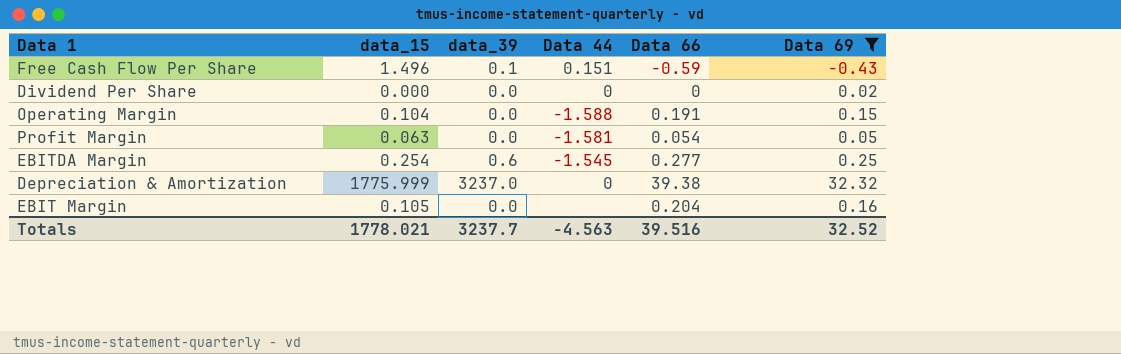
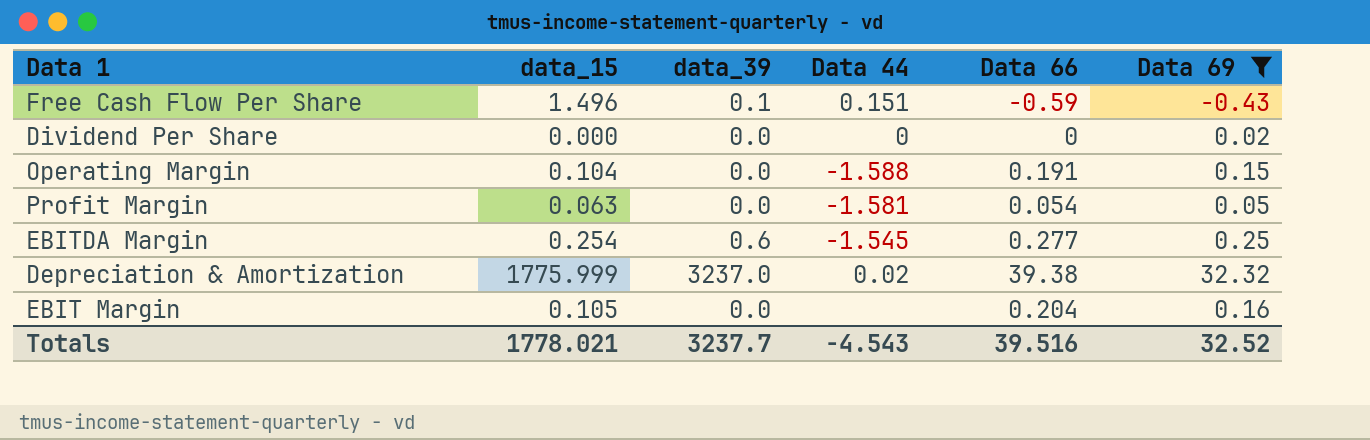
Depreciation & Amortization | Data 44: 0 -> 0.02
Totals | Data 44: -4.563 -> -4.543

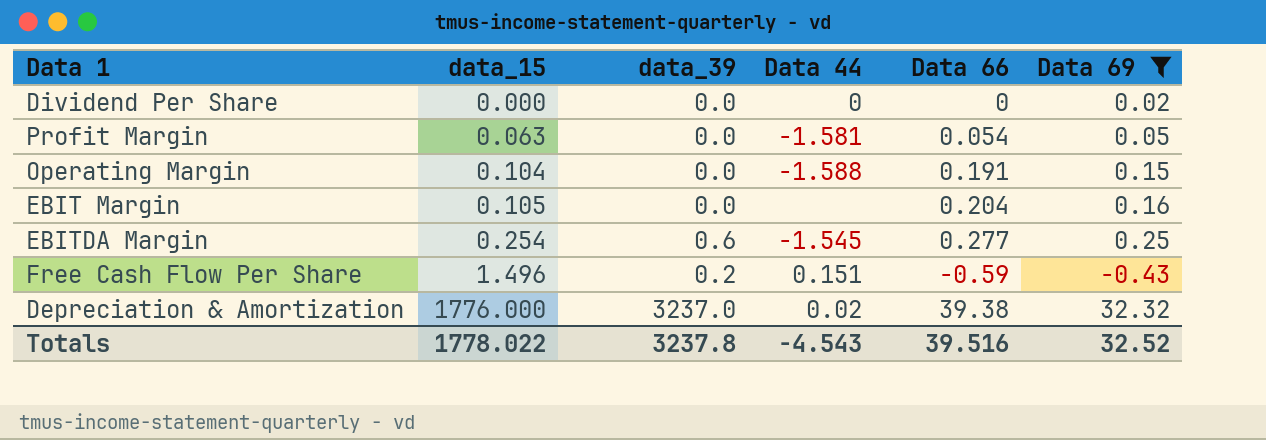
row order: none -> data_15 ascending
Free Cash Flow Per Share | data_39: 0.1 -> 0.2
Depreciation & Amortization | data_15: 1775.999 -> 1776.000
Totals | data_15: 1778.021 -> 1778.022
Totals | data_39: 3237.7 -> 3237.8

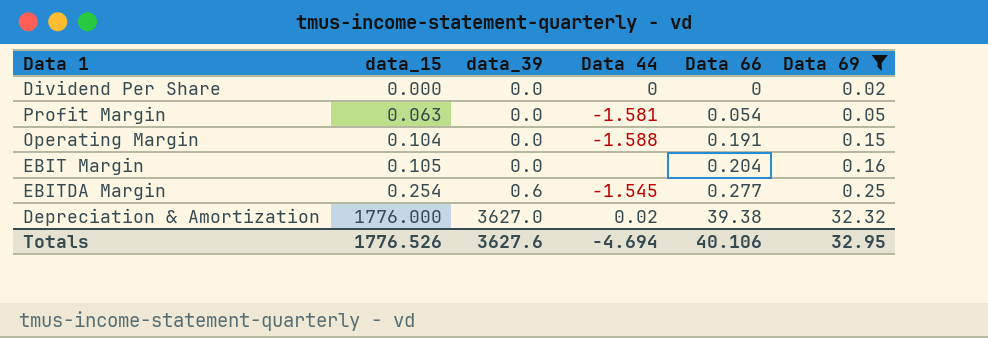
row Free Cash Flow Per Share: 1.496 | 0.2 | 0.151 | -0.59 | -0.43 -> none
Depreciation & Amortization | data_39: 3237.0 -> 3627.0
Totals | data_15: 1778.022 -> 1776.526
Totals | data_39: 3237.8 -> 3627.6
Totals | Data 44: -4.543 -> -4.694
Totals | Data 66: 39.516 -> 40.106
Totals | Data 69: 32.52 -> 32.95

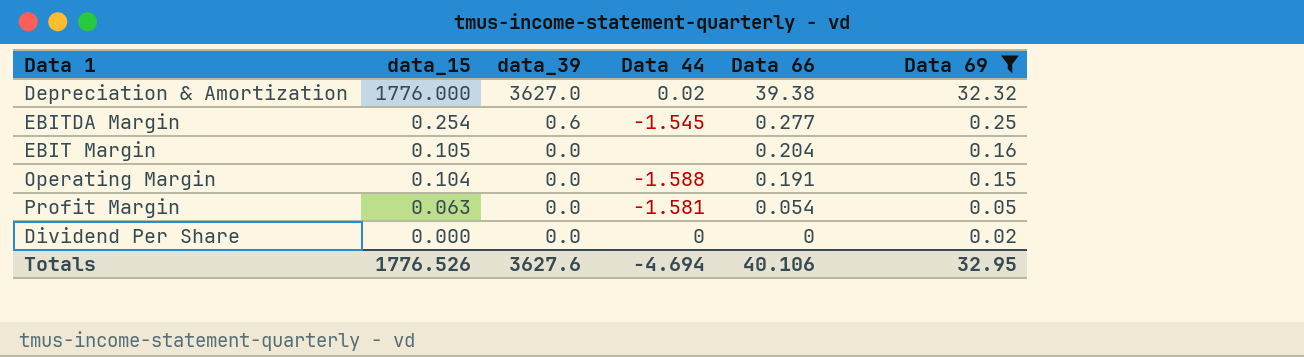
row order: data_15 ascending -> data_15 descending

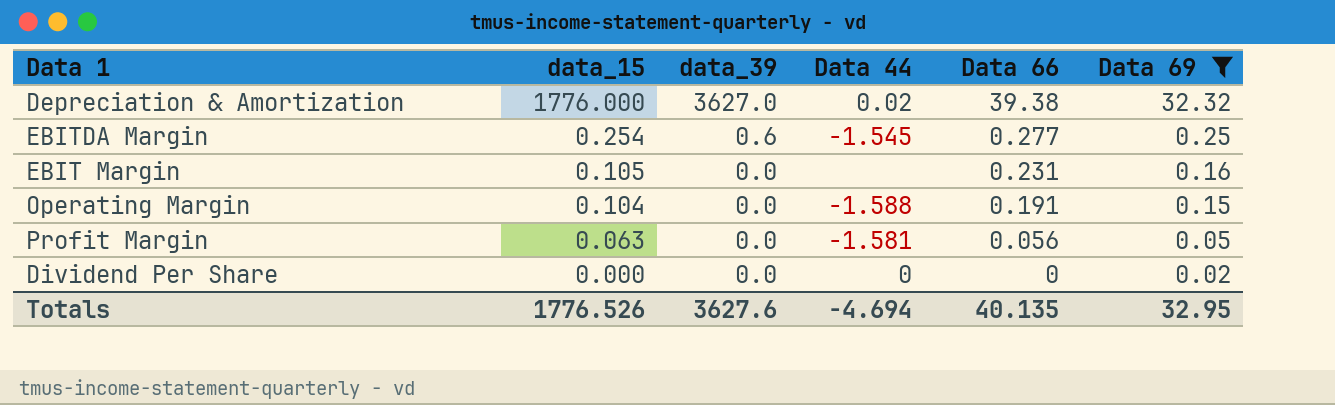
EBIT Margin | Data 66: 0.204 -> 0.231
Profit Margin | Data 66: 0.054 -> 0.056
Totals | Data 66: 40.106 -> 40.135

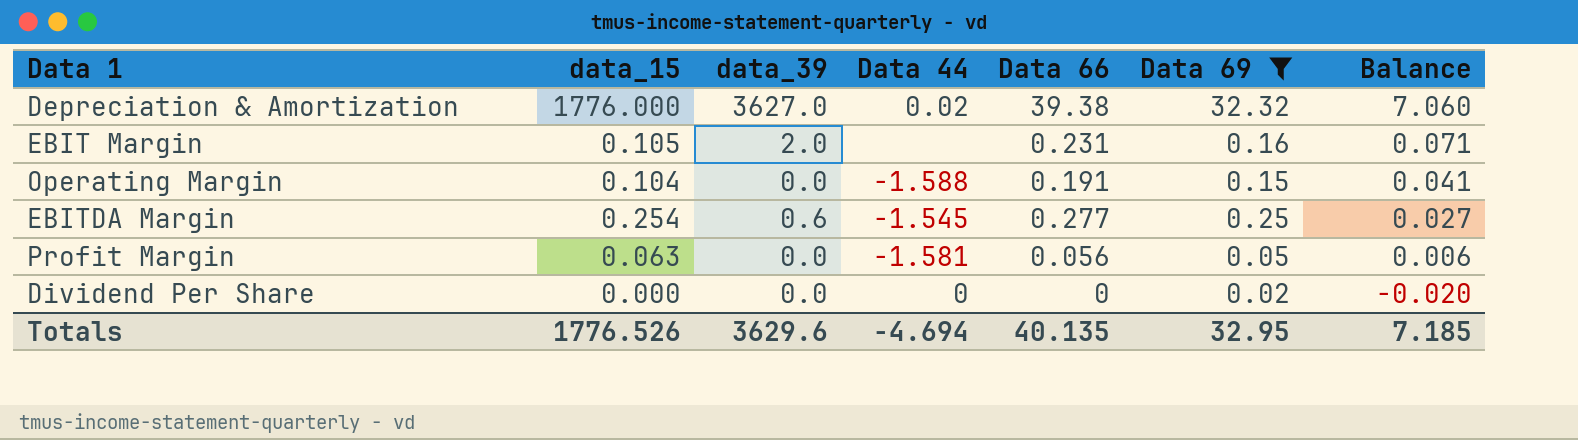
row order: data_15 descending -> Balance descending
column Balance | formula: none -> [Data 66] - [Data 69]
EBIT Margin | data_39: 0.0 -> 2.0
Totals | data_39: 3627.6 -> 3629.6

